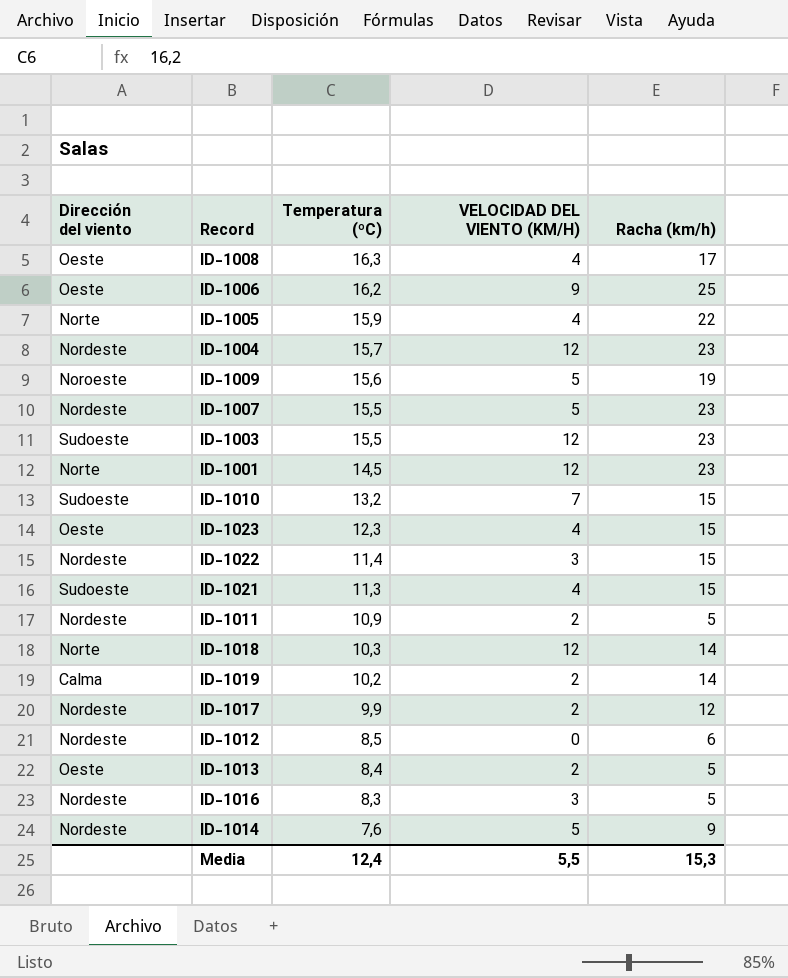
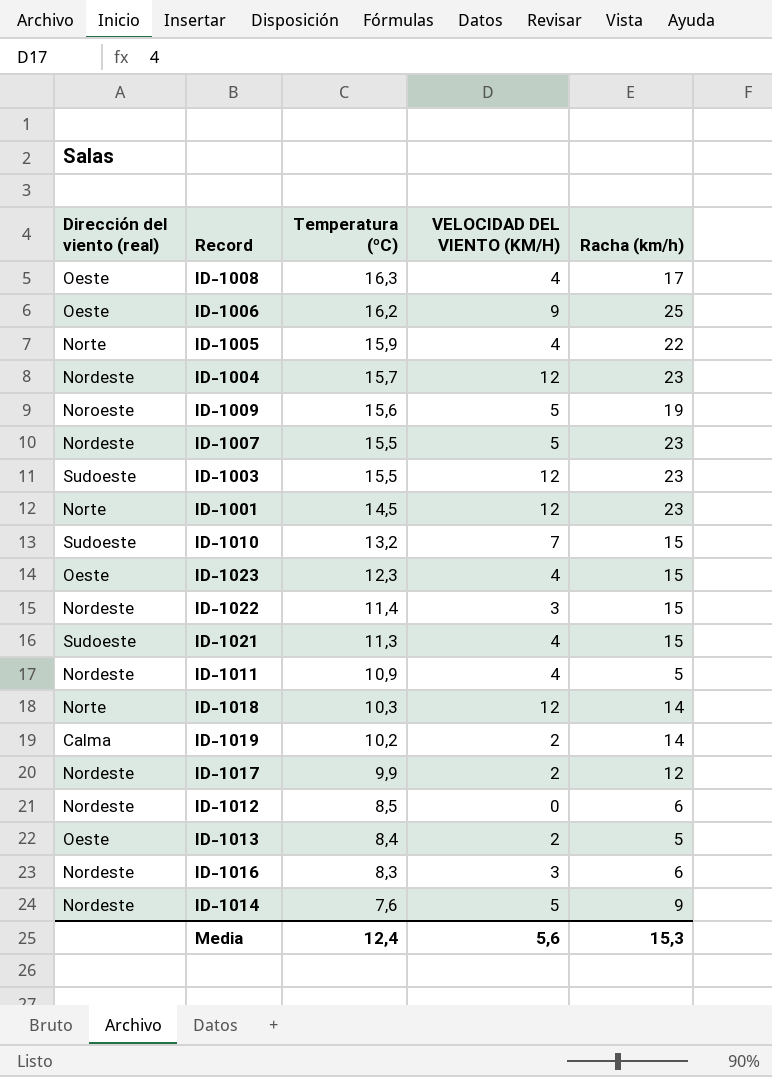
column name: Dirección del viento -> Dirección del viento (real)
ID-1011 | VELOCIDAD DEL VIENTO (KM/H): 2 -> 4
ID-1016 | Racha (km/h): 5 -> 6
Media | VELOCIDAD DEL VIENTO (KM/H): 5,5 -> 5,6

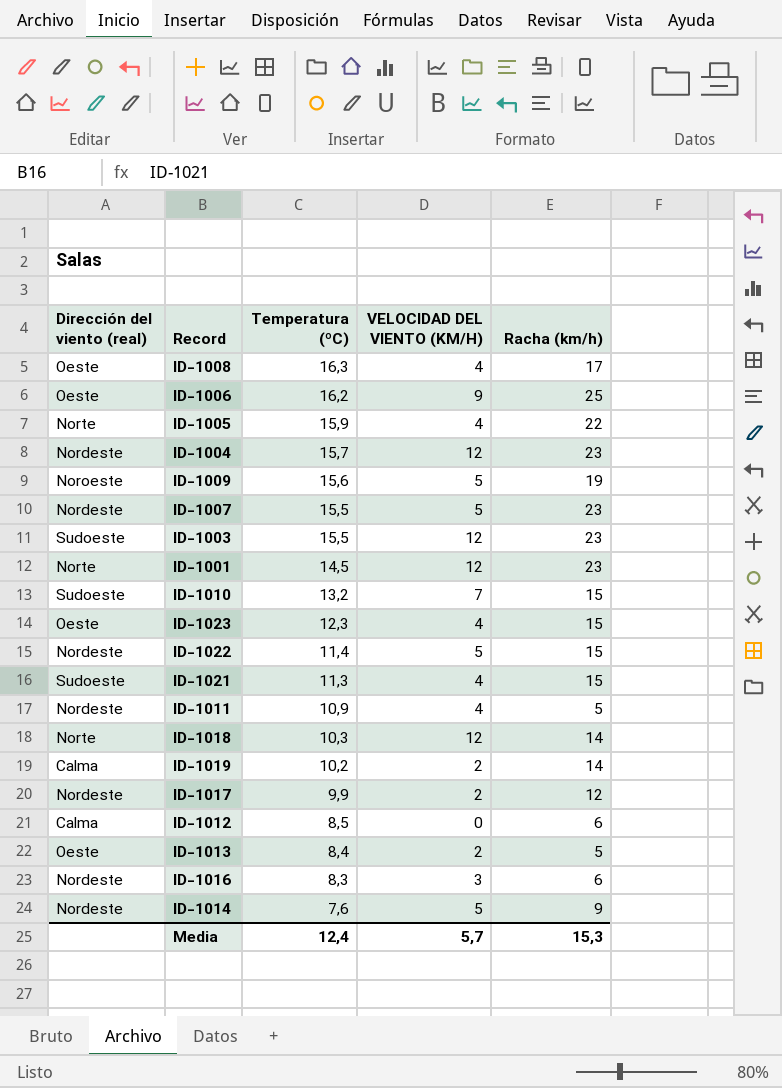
ID-1022 | VELOCIDAD DEL VIENTO (KM/H): 3 -> 5
ID-1012 | Dirección del viento (real): Nordeste -> Calma
Media | VELOCIDAD DEL VIENTO (KM/H): 5,6 -> 5,7

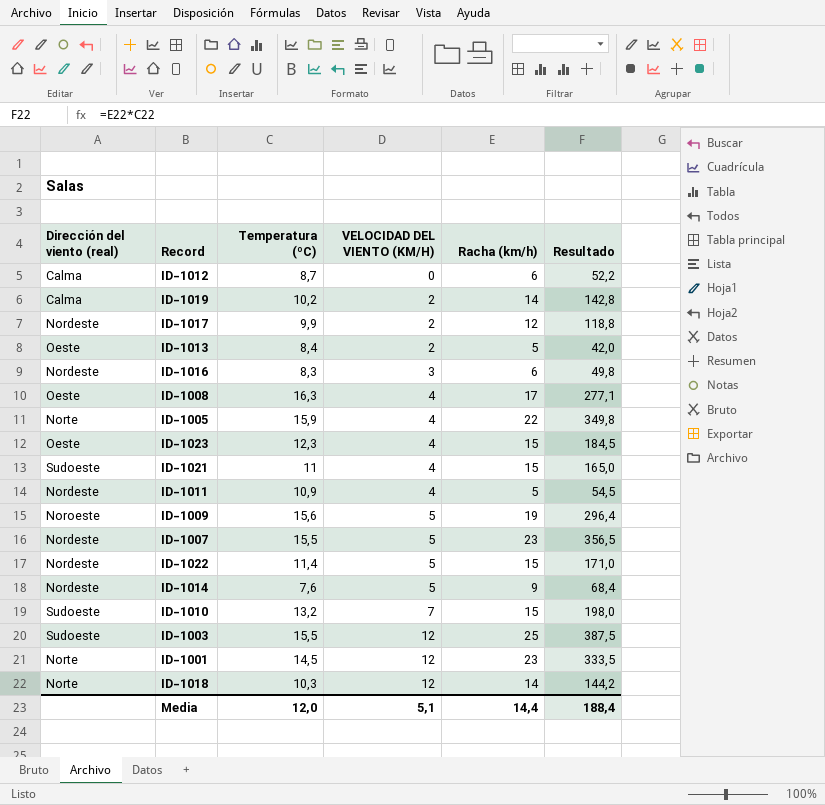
row order: Temperatura (ºC) descending -> VELOCIDAD DEL VIENTO (KM/H) ascending
column Resultado | formula: none -> [Temperatura (ºC)] * [Racha (km/h)]
row ID-1006: Oeste | 16,2 | 9 | 25 -> none
row ID-1004: Nordeste | 15,7 | 12 | 23 -> none
ID-1012 | Temperatura (ºC): 8,5 -> 8,7
ID-1021 | Temperatura (ºC): 11,3 -> 11
ID-1003 | Racha (km/h): 23 -> 25
Media | Temperatura (ºC): 12,4 -> 12,0
Media | VELOCIDAD DEL VIENTO (KM/H): 5,7 -> 5,1
Media | Racha (km/h): 15,3 -> 14,4

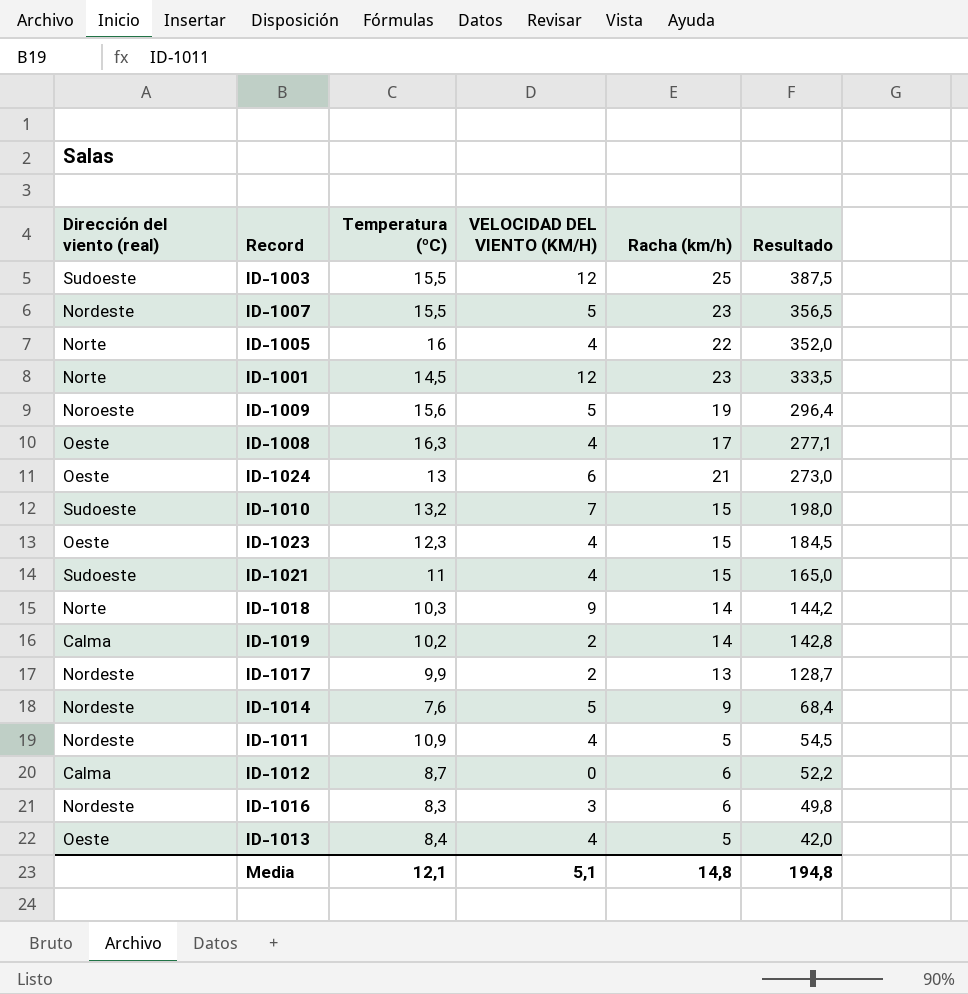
row order: VELOCIDAD DEL VIENTO (KM/H) ascending -> Resultado descending
row ID-1022: Nordeste | 11,4 | 5 | 15 | 171,0 -> none
ID-1005 | Temperatura (ºC): 15,9 -> 16
ID-1005 | Resultado: 349,8 -> 352,0
row ID-1024: none -> Oeste | 13 | 6 | 21 | 273,0
ID-1018 | VELOCIDAD DEL VIENTO (KM/H): 12 -> 9
ID-1017 | Racha (km/h): 12 -> 13
ID-1017 | Resultado: 118,8 -> 128,7
ID-1013 | VELOCIDAD DEL VIENTO (KM/H): 2 -> 4
Media | Temperatura (ºC): 12,0 -> 12,1
Media | Racha (km/h): 14,4 -> 14,8
Media | Resultado: 188,4 -> 194,8

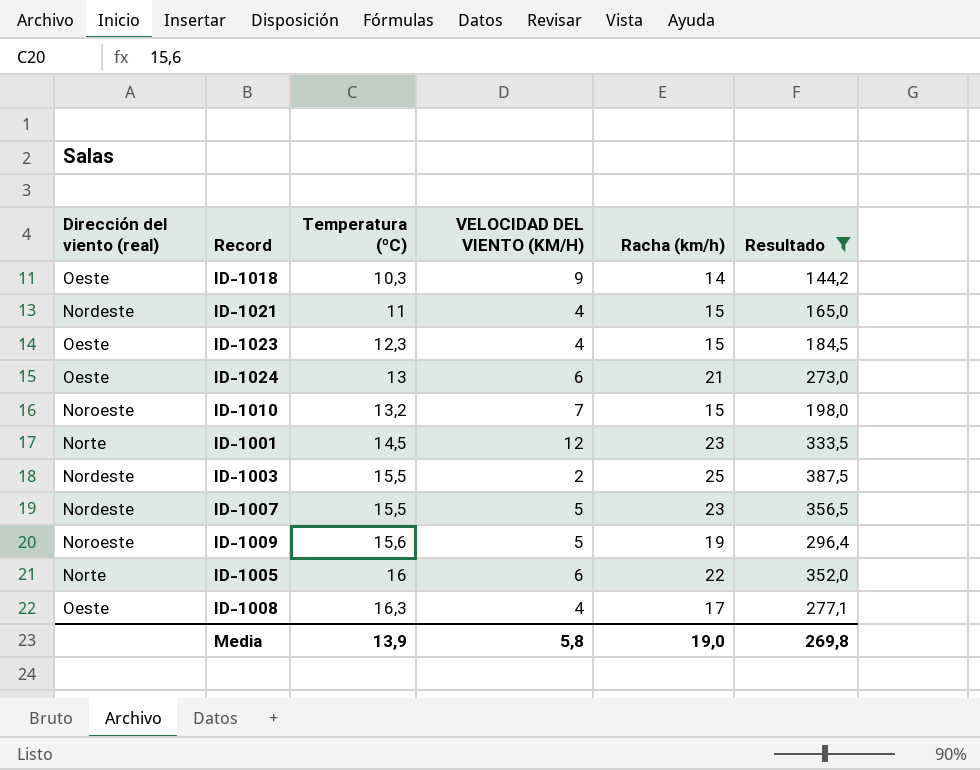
filter: none -> Resultado >= 144,2
row order: Resultado descending -> Temperatura (ºC) ascending
ID-1018 | Dirección del viento (real): Norte -> Oeste
ID-1021 | Dirección del viento (real): Sudoeste -> Nordeste
ID-1010 | Dirección del viento (real): Sudoeste -> Noroeste
ID-1003 | Dirección del viento (real): Sudoeste -> Nordeste
ID-1003 | VELOCIDAD DEL VIENTO (KM/H): 12 -> 2
ID-1005 | VELOCIDAD DEL VIENTO (KM/H): 4 -> 6
Media | Temperatura (ºC): 12,1 -> 13,9
Media | VELOCIDAD DEL VIENTO (KM/H): 5,1 -> 5,8
Media | Racha (km/h): 14,8 -> 19,0
Media | Resultado: 194,8 -> 269,8

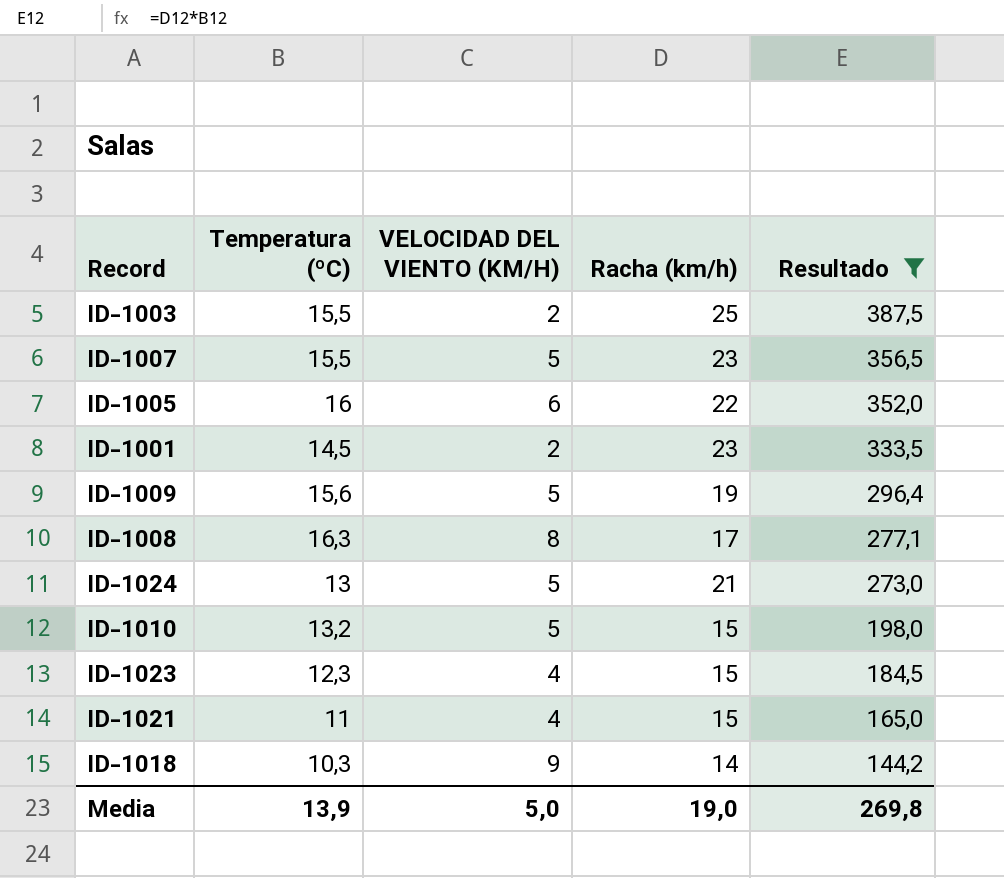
row order: Temperatura (ºC) ascending -> Resultado descending
column Dirección del viento (real) | position: 1 -> none
ID-1001 | VELOCIDAD DEL VIENTO (KM/H): 12 -> 2
ID-1008 | VELOCIDAD DEL VIENTO (KM/H): 4 -> 8
ID-1024 | VELOCIDAD DEL VIENTO (KM/H): 6 -> 5
ID-1010 | VELOCIDAD DEL VIENTO (KM/H): 7 -> 5
Media | VELOCIDAD DEL VIENTO (KM/H): 5,8 -> 5,0

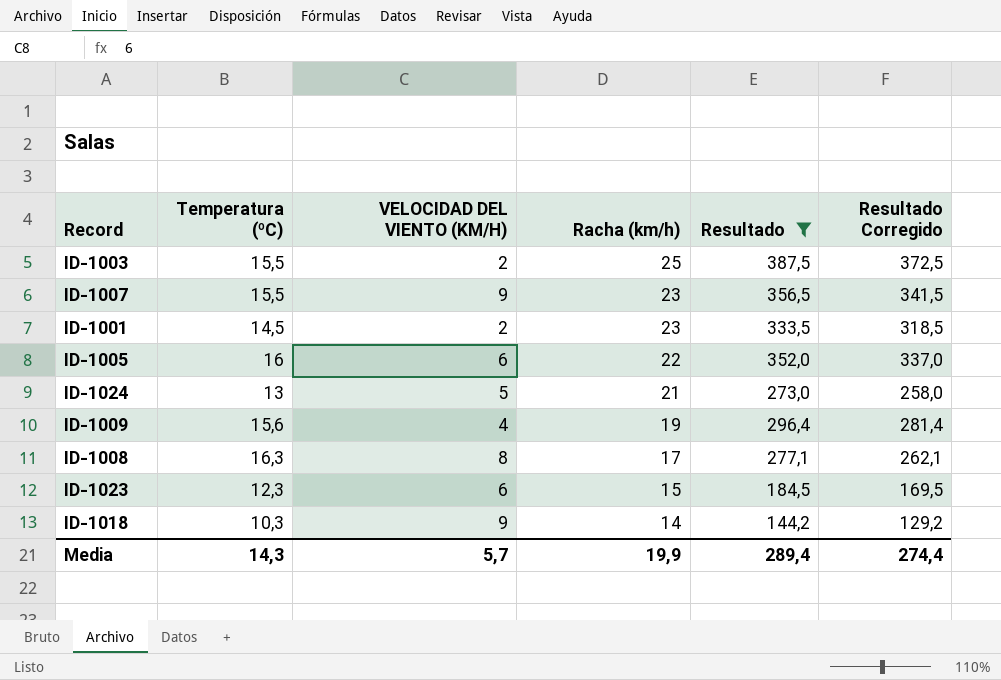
row order: Resultado descending -> Racha (km/h) descending
column Resultado Corregido | formula: none -> [Resultado] - 15
row ID-1010: 13,2 | 5 | 15 | 198,0 -> none
row ID-1021: 11 | 4 | 15 | 165,0 -> none
ID-1007 | VELOCIDAD DEL VIENTO (KM/H): 5 -> 9
ID-1009 | VELOCIDAD DEL VIENTO (KM/H): 5 -> 4
ID-1023 | VELOCIDAD DEL VIENTO (KM/H): 4 -> 6
Media | Temperatura (ºC): 13,9 -> 14,3
Media | VELOCIDAD DEL VIENTO (KM/H): 5,0 -> 5,7
Media | Racha (km/h): 19,0 -> 19,9
Media | Resultado: 269,8 -> 289,4

